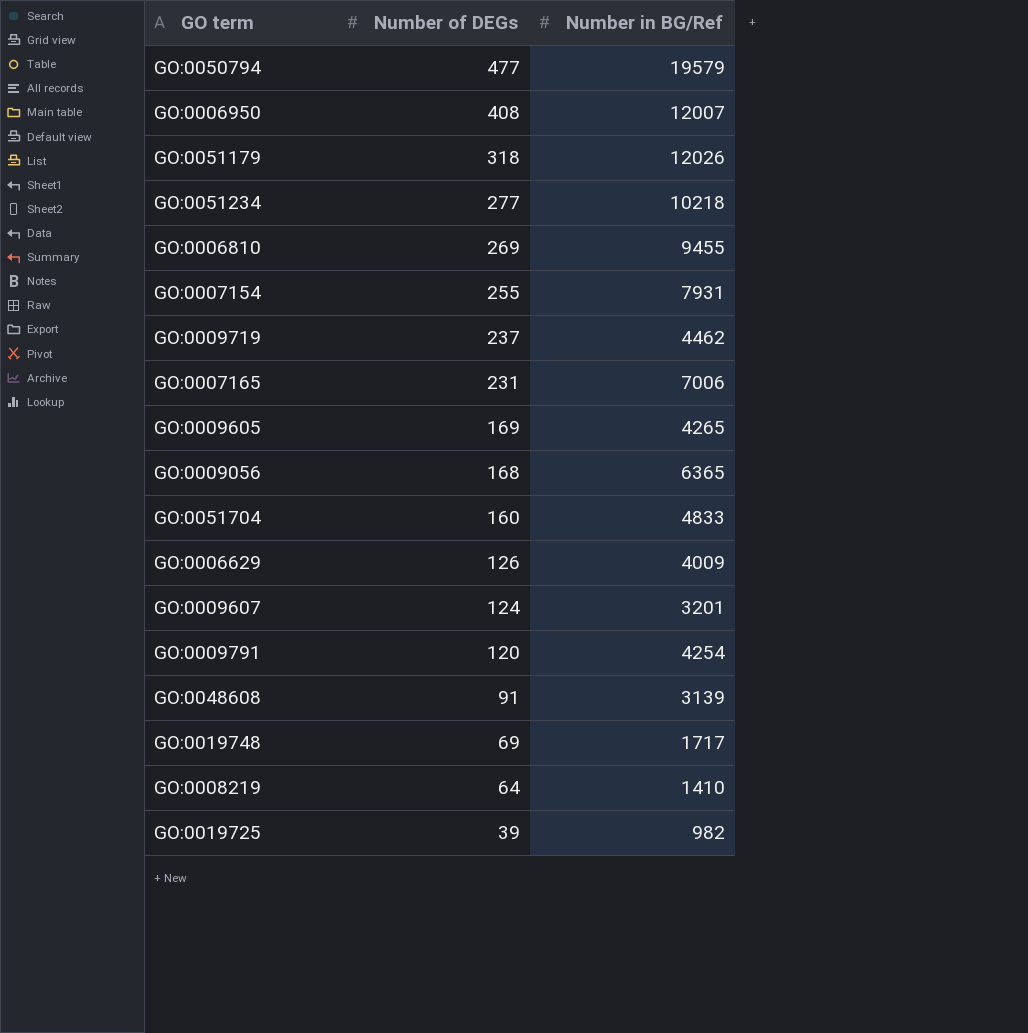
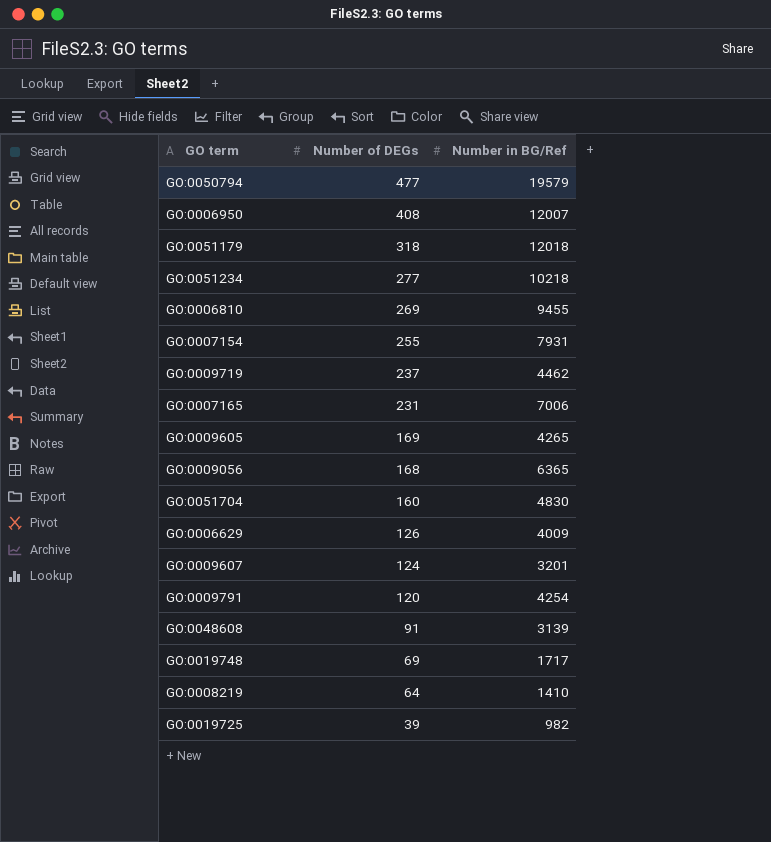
GO:0051179 | Number in BG/Ref: 12026 -> 12018
GO:0051704 | Number in BG/Ref: 4833 -> 4830

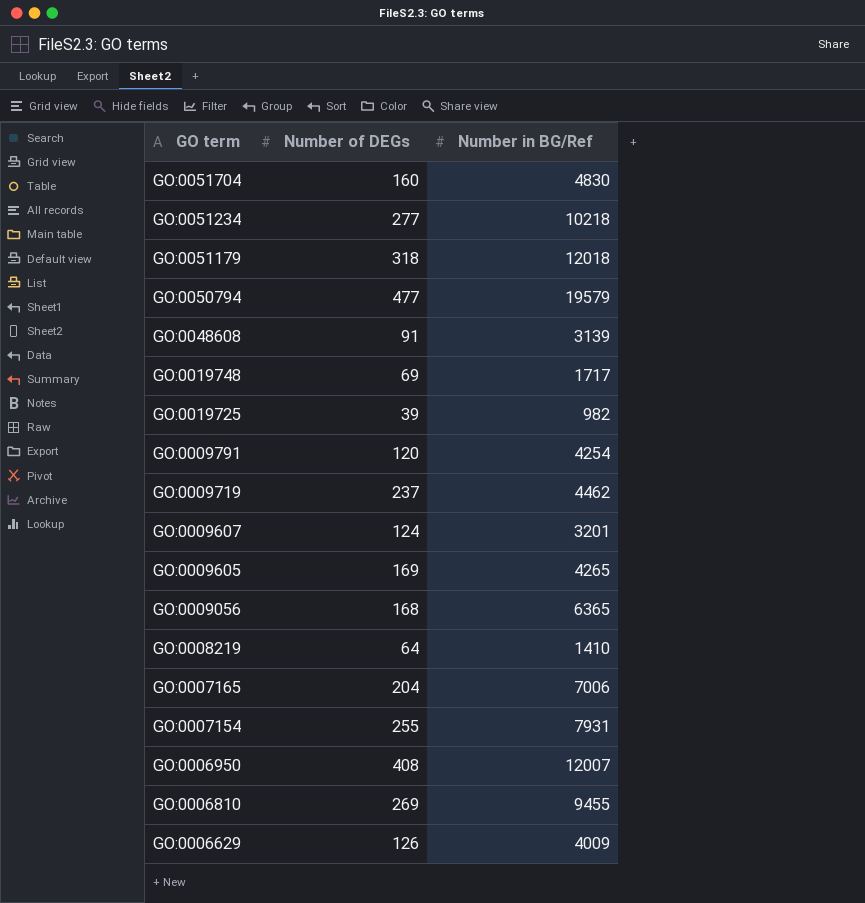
row order: Number of DEGs descending -> GO term descending
GO:0007165 | Number of DEGs: 231 -> 204

